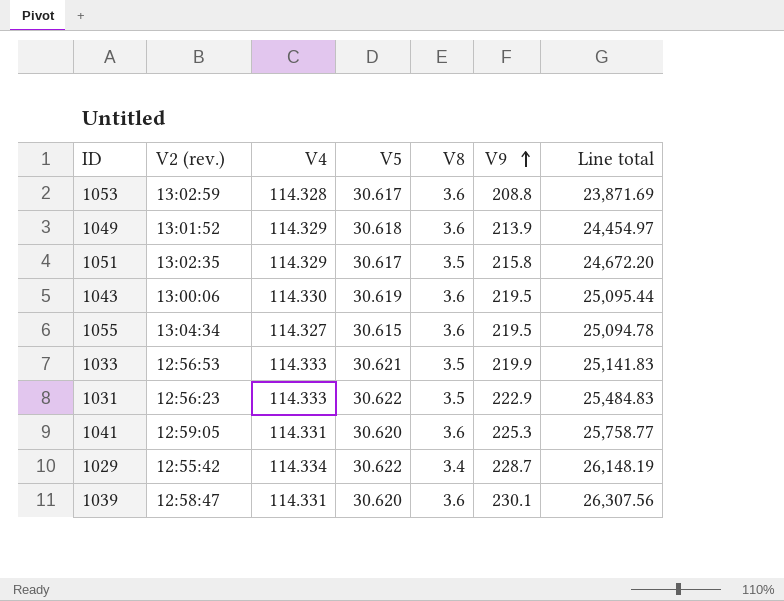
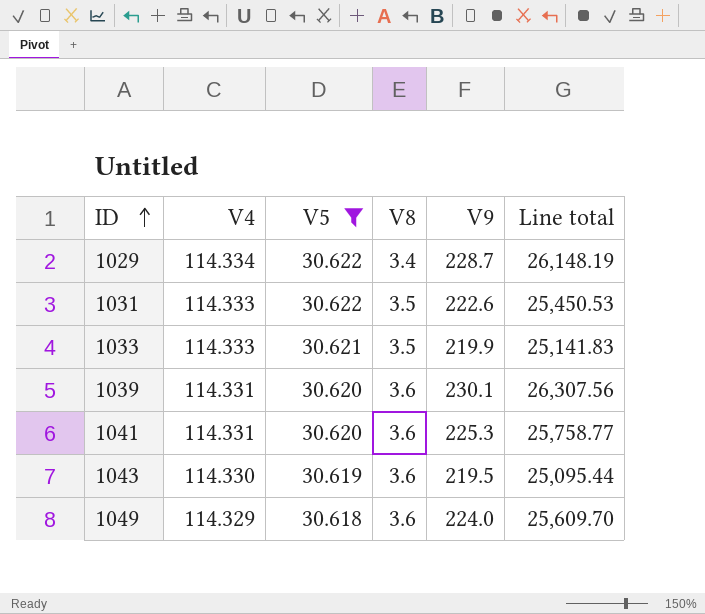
filter: none -> V5 >= 30.618
row order: V9 ascending -> ID ascending
column V2 (rev.) | position: 2 -> none
1031 | V9: 222.9 -> 222.6
1031 | Line total: 25,484.83 -> 25,450.53
1049 | V9: 213.9 -> 224.0
1049 | Line total: 24,454.97 -> 25,609.70

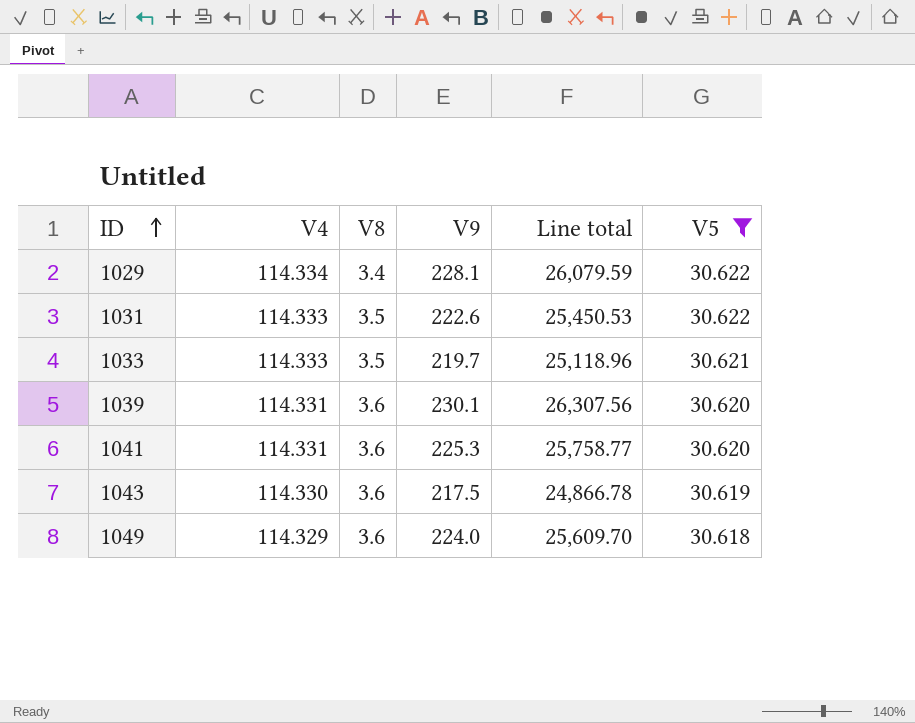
column V5 | position: 3 -> 6
1029 | V9: 228.7 -> 228.1
1029 | Line total: 26,148.19 -> 26,079.59
1033 | V9: 219.9 -> 219.7
1033 | Line total: 25,141.83 -> 25,118.96
1043 | V9: 219.5 -> 217.5
1043 | Line total: 25,095.44 -> 24,866.78

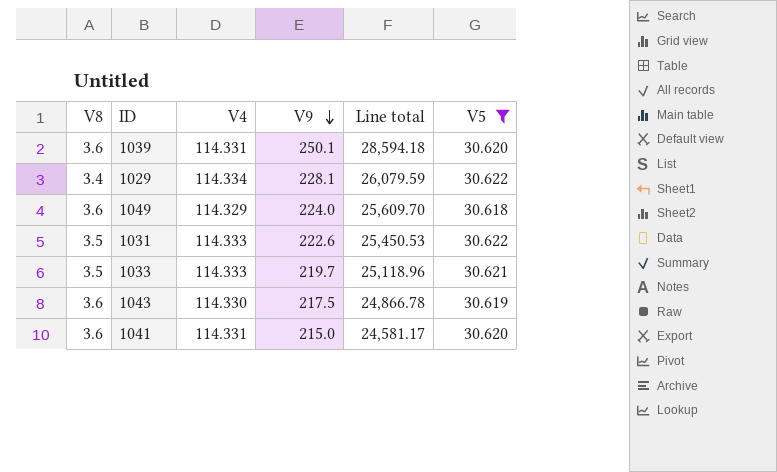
row order: ID ascending -> V9 descending
column V8 | position: 3 -> 1
1039 | V9: 230.1 -> 250.1
1039 | Line total: 26,307.56 -> 28,594.18
1041 | V9: 225.3 -> 215.0
1041 | Line total: 25,758.77 -> 24,581.17

